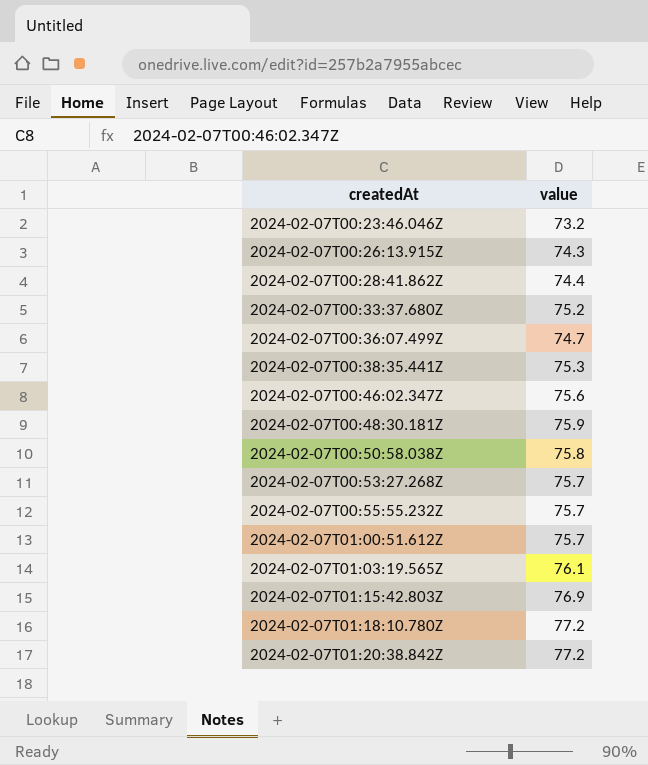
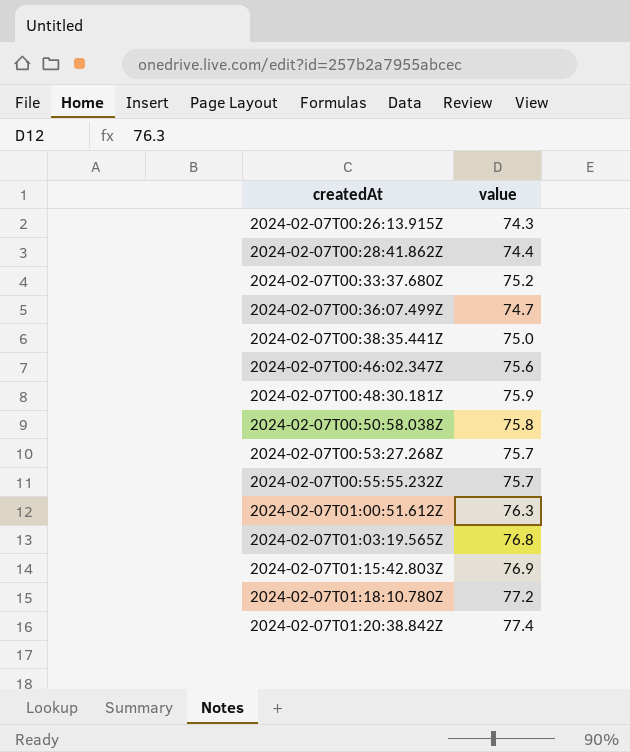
row 2024-02-07T00:23:46.046Z: 73.2 -> none
2024-02-07T00:38:35.441Z | value: 75.3 -> 75.0
2024-02-07T01:00:51.612Z | value: 75.7 -> 76.3
2024-02-07T01:03:19.565Z | value: 76.1 -> 76.8
2024-02-07T01:20:38.842Z | value: 77.2 -> 77.4

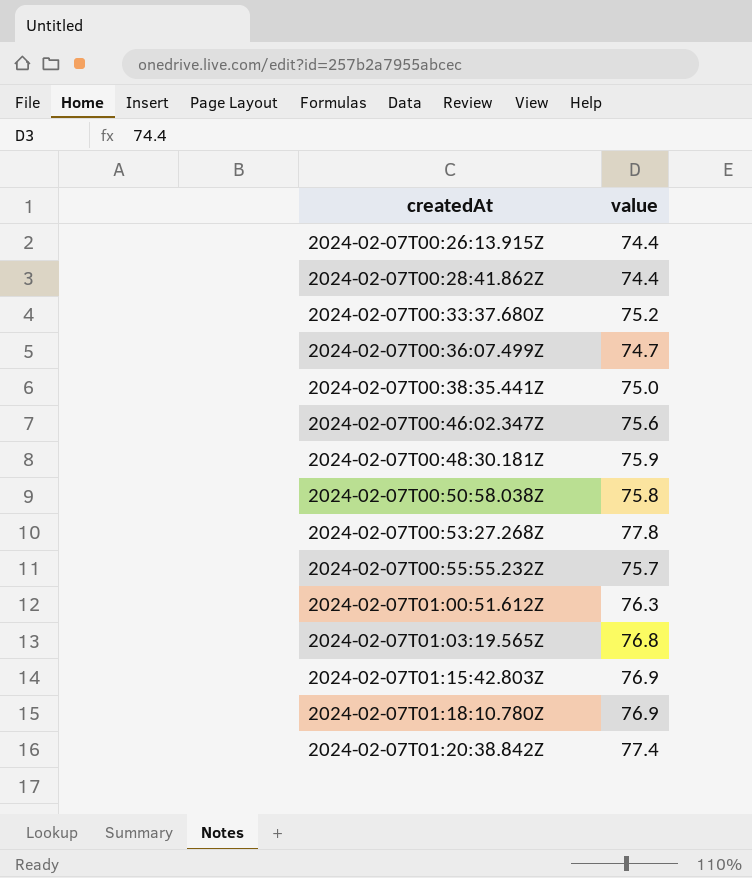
2024-02-07T00:26:13.915Z | value: 74.3 -> 74.4
2024-02-07T00:53:27.268Z | value: 75.7 -> 77.8
2024-02-07T01:18:10.780Z | value: 77.2 -> 76.9

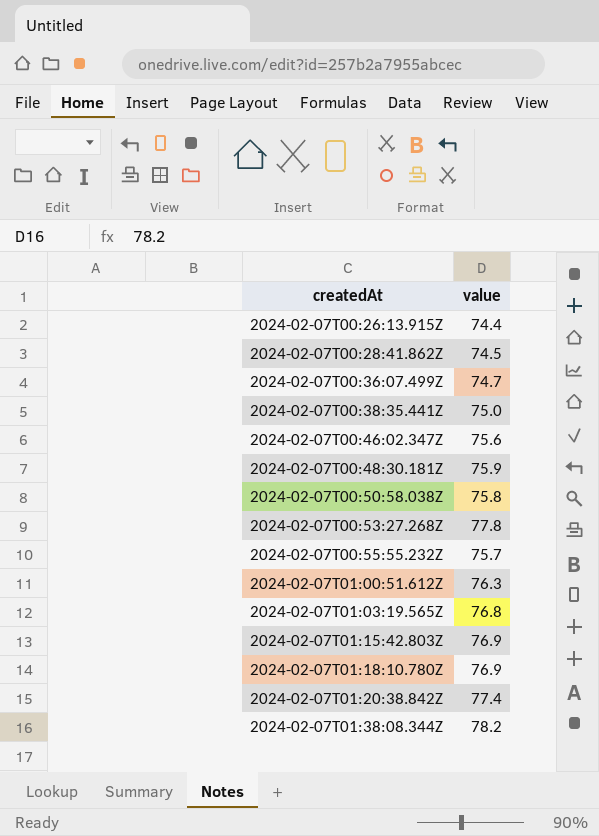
row 2024-02-07T00:33:37.680Z: 75.2 -> none
2024-02-07T00:28:41.862Z | value: 74.4 -> 74.5
row 2024-02-07T01:38:08.344Z: none -> 78.2

